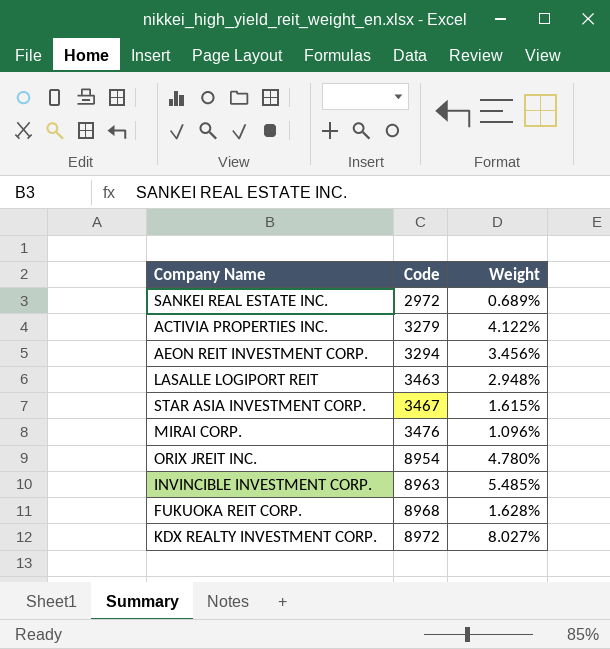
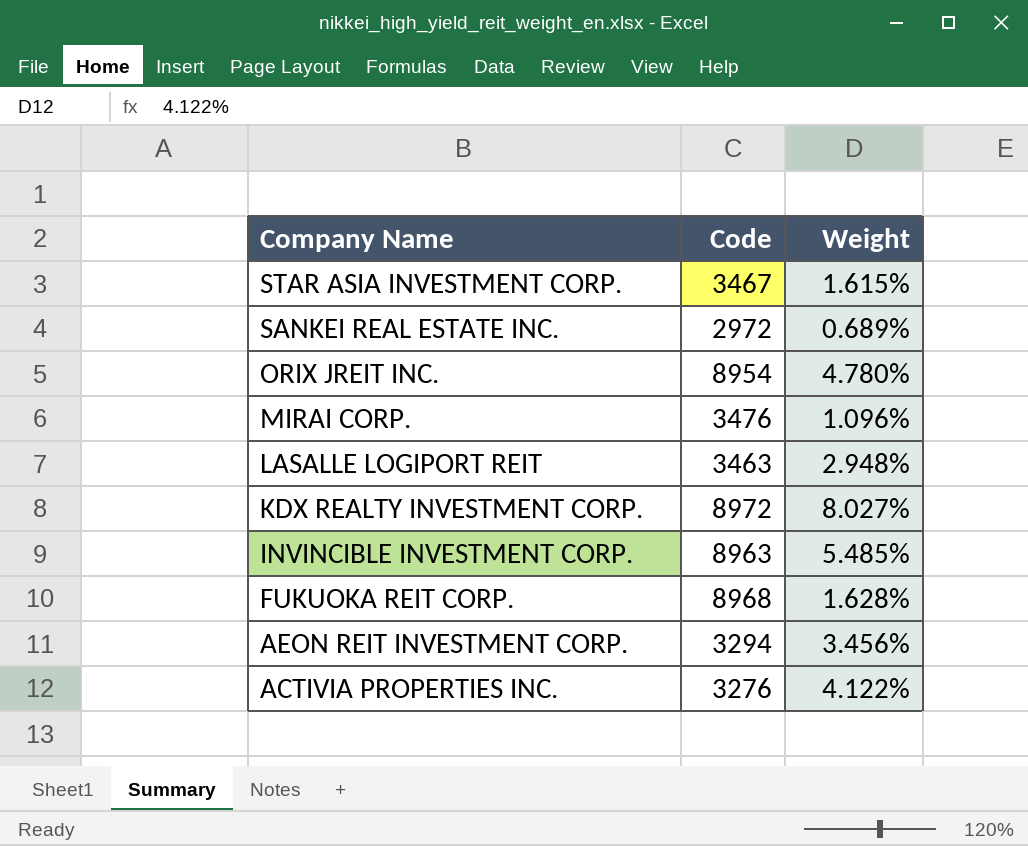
row order: Code ascending -> Company Name descending
ACTIVIA PROPERTIES INC. | Code: 3279 -> 3276

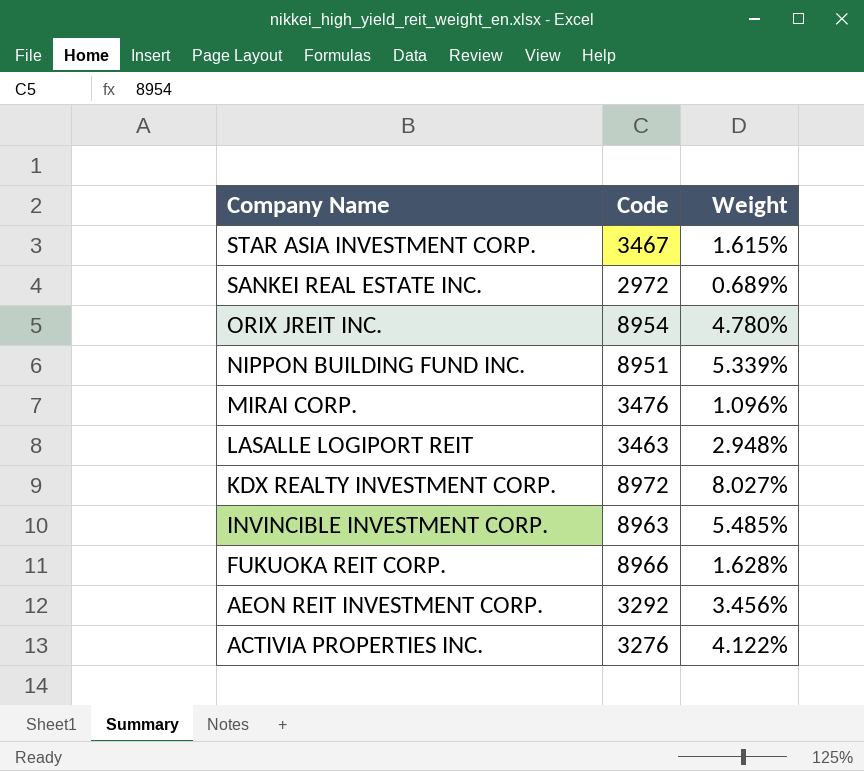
row NIPPON BUILDING FUND INC.: none -> 8951 | 5.339%
FUKUOKA REIT CORP. | Code: 8968 -> 8966
AEON REIT INVESTMENT CORP. | Code: 3294 -> 3292

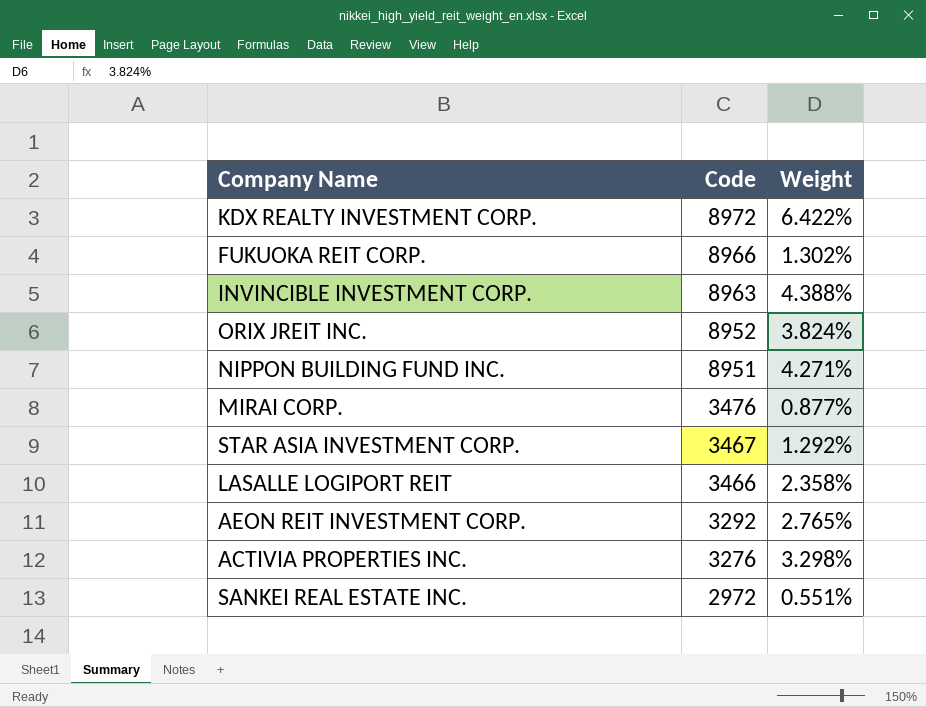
row order: Company Name descending -> Code descending
KDX REALTY INVESTMENT CORP. | Weight: 8.027% -> 6.422%
FUKUOKA REIT CORP. | Weight: 1.628% -> 1.302%
INVINCIBLE INVESTMENT CORP. | Weight: 5.485% -> 4.388%
ORIX JREIT INC. | Code: 8954 -> 8952
ORIX JREIT INC. | Weight: 4.780% -> 3.824%
NIPPON BUILDING FUND INC. | Weight: 5.339% -> 4.271%
MIRAI CORP. | Weight: 1.096% -> 0.877%
STAR ASIA INVESTMENT CORP. | Weight: 1.615% -> 1.292%
LASALLE LOGIPORT REIT | Code: 3463 -> 3466
LASALLE LOGIPORT REIT | Weight: 2.948% -> 2.358%
AEON REIT INVESTMENT CORP. | Weight: 3.456% -> 2.765%
ACTIVIA PROPERTIES INC. | Weight: 4.122% -> 3.298%
SANKEI REAL ESTATE INC. | Weight: 0.689% -> 0.551%

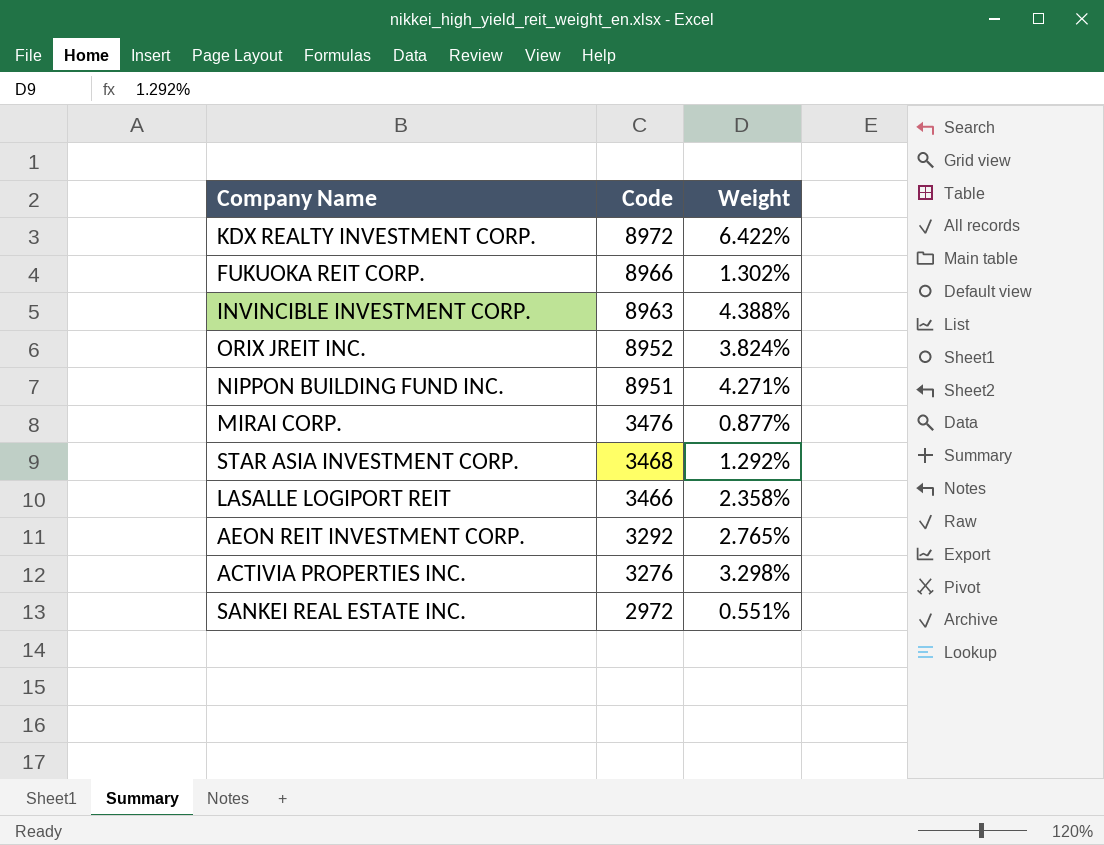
STAR ASIA INVESTMENT CORP. | Code: 3467 -> 3468

